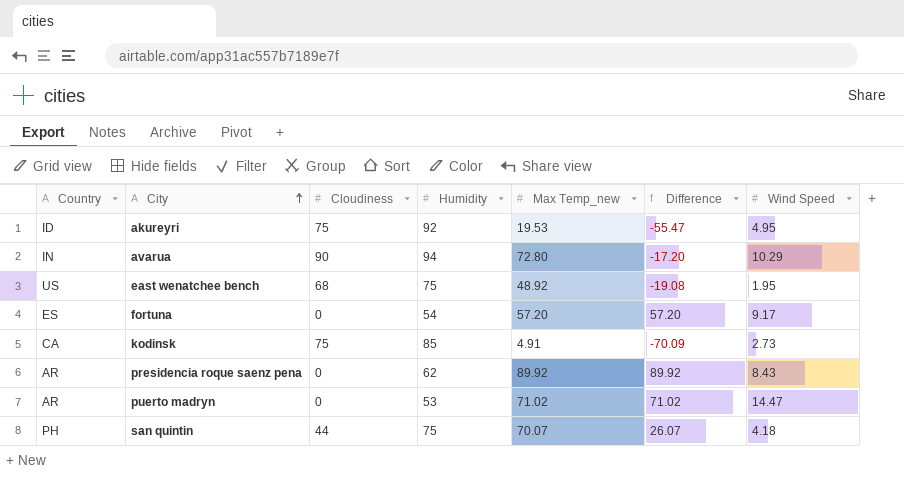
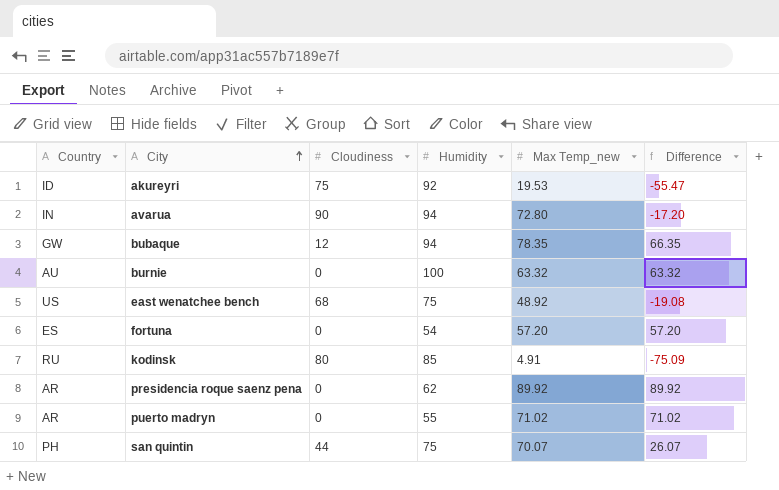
column Wind Speed | position: 7 -> none
row bubaque: none -> GW | 12 | 94 | 78.35 | 66.35
row burnie: none -> AU | 0 | 100 | 63.32 | 63.32
kodinsk | Country: CA -> RU
kodinsk | Cloudiness: 75 -> 80
kodinsk | Difference: -70.09 -> -75.09
puerto madryn | Humidity: 53 -> 55

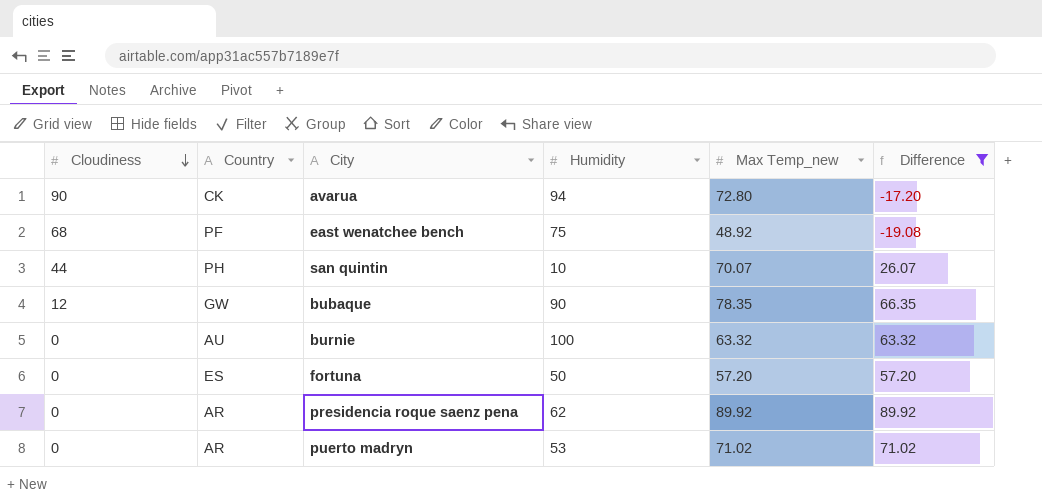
filter: none -> Difference >= -19.08
row order: City ascending -> Cloudiness descending
column Cloudiness | position: 3 -> 1
avarua | Country: IN -> CK
east wenatchee bench | Country: US -> PF
san quintin | Humidity: 75 -> 10
bubaque | Humidity: 94 -> 90
fortuna | Humidity: 54 -> 50
puerto madryn | Humidity: 55 -> 53

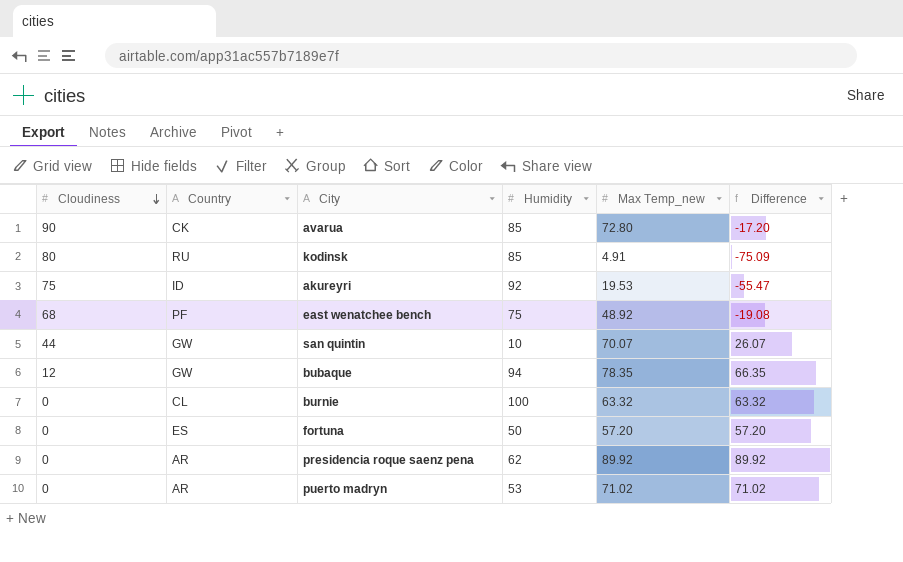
filter: Difference >= -19.08 -> none
avarua | Humidity: 94 -> 85
san quintin | Country: PH -> GW
bubaque | Humidity: 90 -> 94
burnie | Country: AU -> CL

